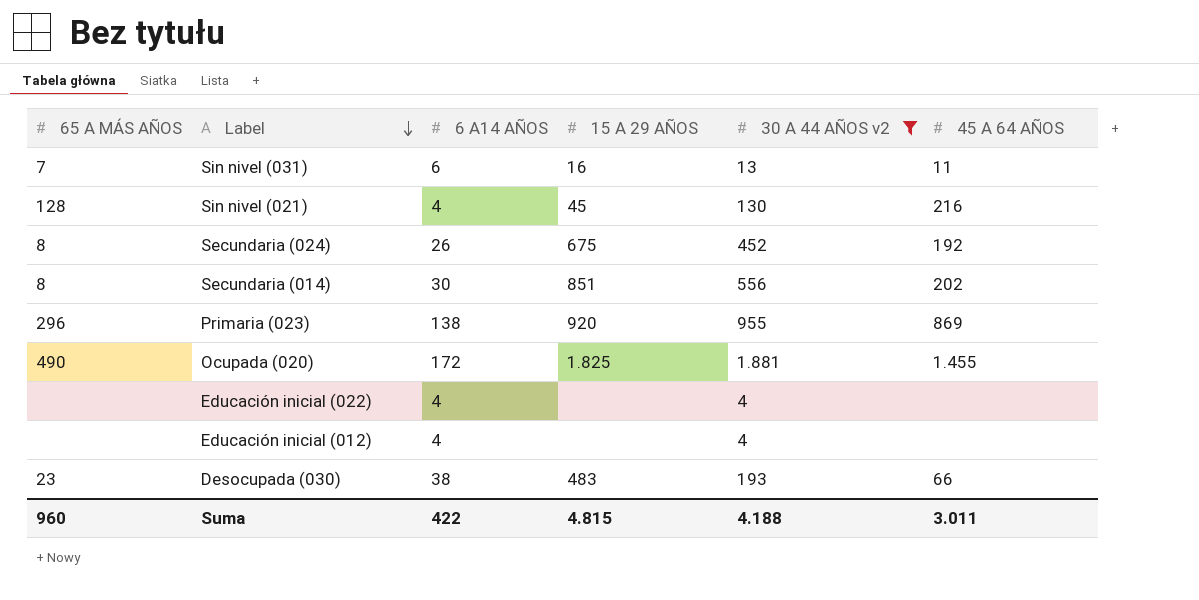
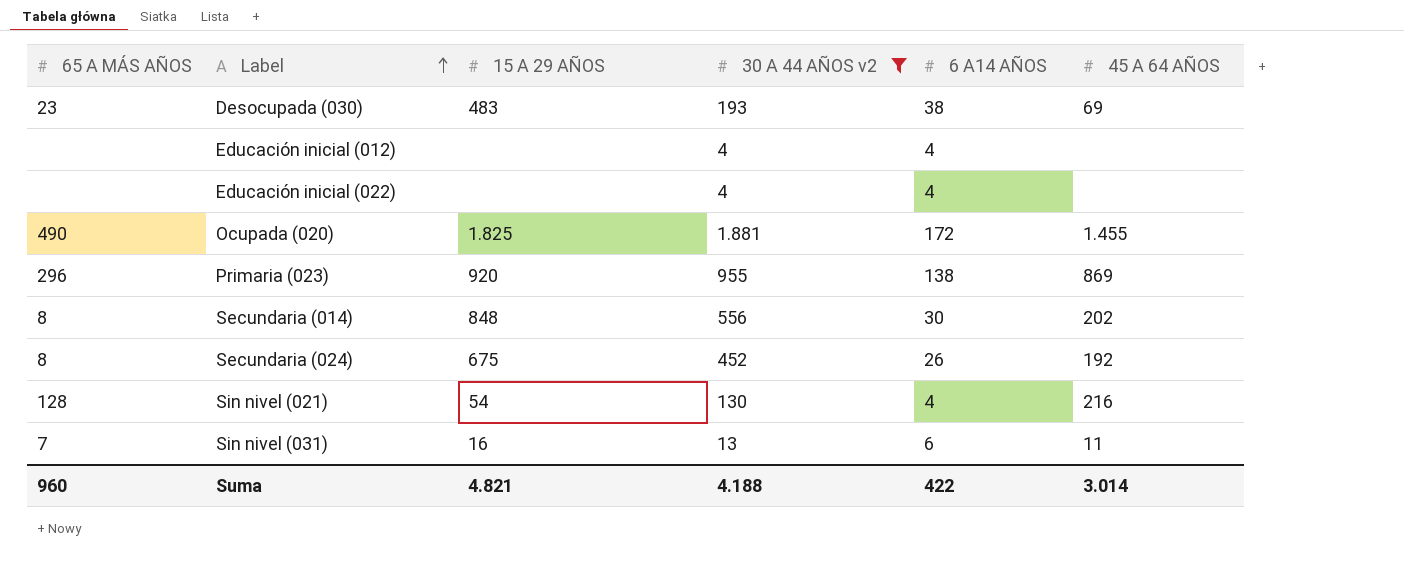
row order: Label descending -> Label ascending
column 6 A14 AÑOS | position: 3 -> 5
Desocupada (030) | 45 A 64 AÑOS: 66 -> 69
Secundaria (014) | 15 A 29 AÑOS: 851 -> 848
Sin nivel (021) | 15 A 29 AÑOS: 45 -> 54
Suma | 15 A 29 AÑOS: 4.815 -> 4.821
Suma | 45 A 64 AÑOS: 3.011 -> 3.014

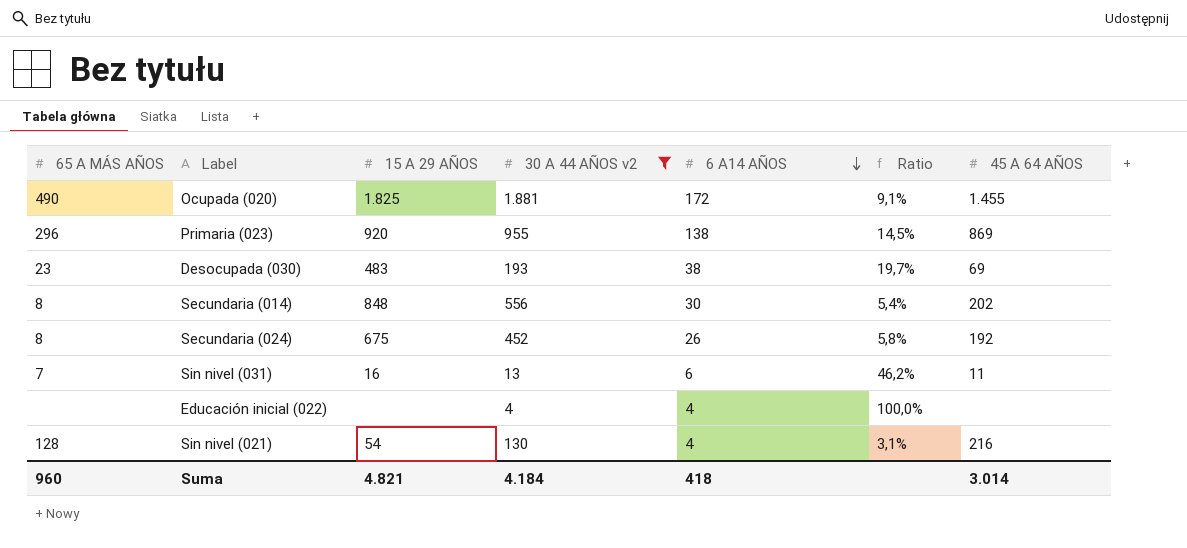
row order: Label ascending -> 6 A14 AÑOS descending
column Ratio | formula: none -> [6 A14 AÑOS] / [30 A 44 AÑOS v2]
row Educación inicial (012): none | none | 4 | 4 | none -> none
Suma | 30 A 44 AÑOS v2: 4.188 -> 4.184
Suma | 6 A14 AÑOS: 422 -> 418

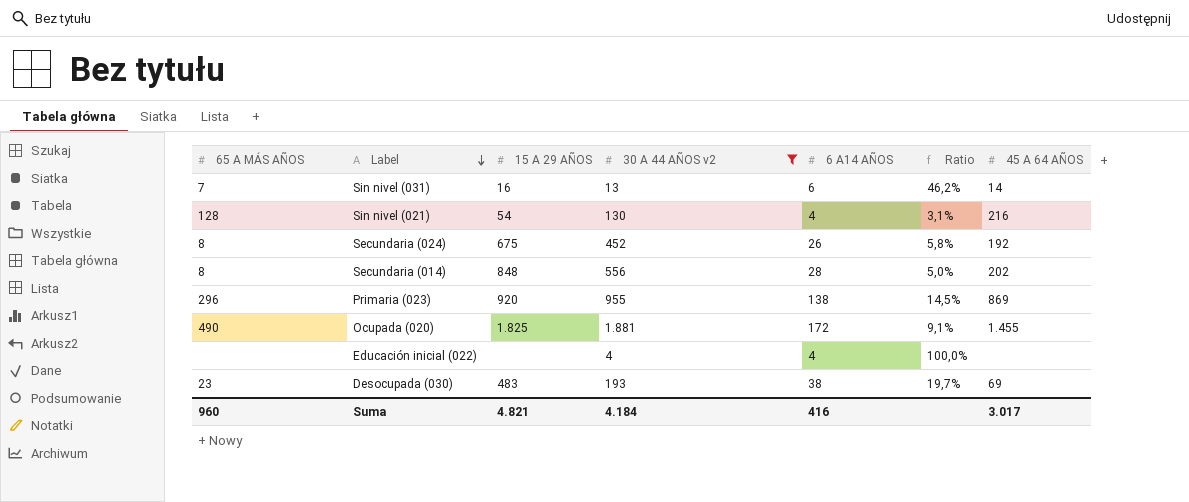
row order: 6 A14 AÑOS descending -> Label descending
Sin nivel (031) | 45 A 64 AÑOS: 11 -> 14
Secundaria (014) | 6 A14 AÑOS: 30 -> 28
Secundaria (014) | Ratio: 5,4% -> 5,0%
Suma | 6 A14 AÑOS: 418 -> 416
Suma | 45 A 64 AÑOS: 3.014 -> 3.017

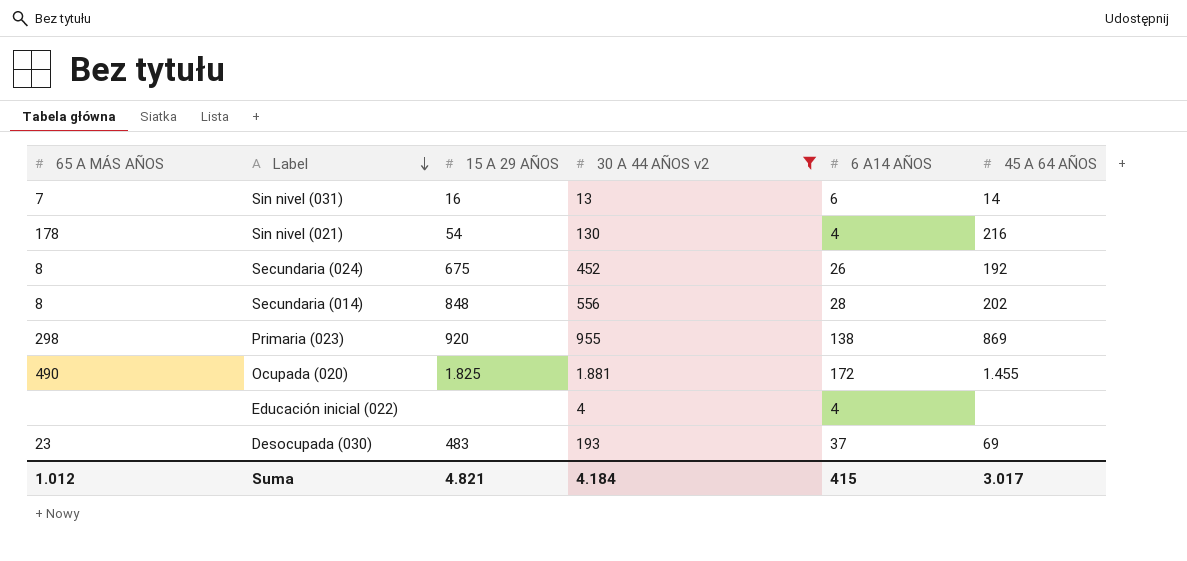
column Ratio | formula: [6 A14 AÑOS] / [30 A 44 AÑOS v2] -> none
Sin nivel (021) | 65 A MÁS AÑOS: 128 -> 178
Primaria (023) | 65 A MÁS AÑOS: 296 -> 298
Desocupada (030) | 6 A14 AÑOS: 38 -> 37
Suma | 65 A MÁS AÑOS: 960 -> 1.012
Suma | 6 A14 AÑOS: 416 -> 415

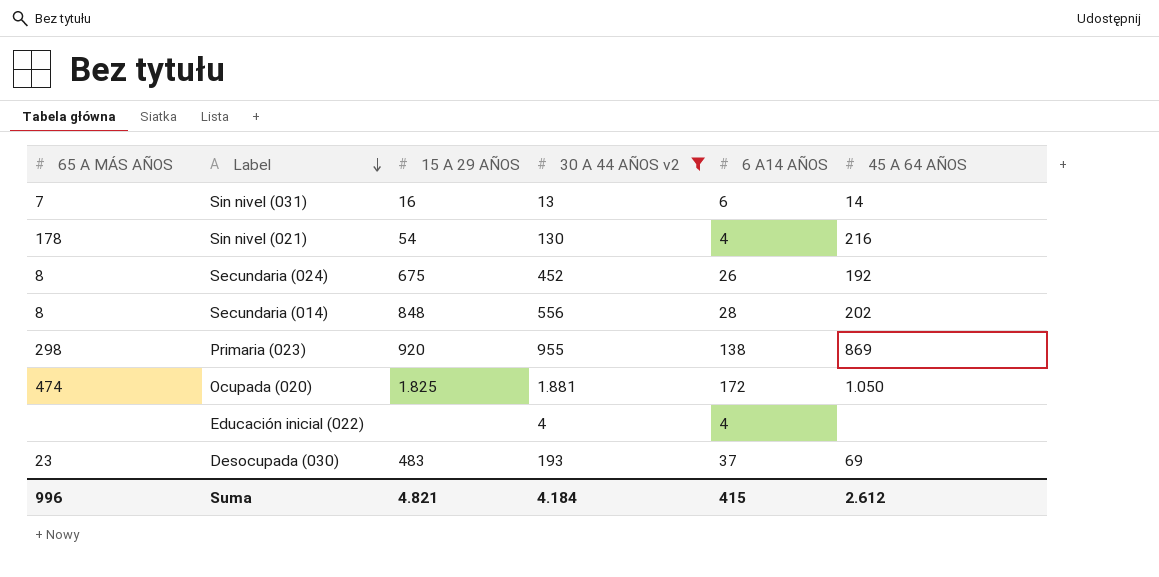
Ocupada (020) | 65 A MÁS AÑOS: 490 -> 474
Ocupada (020) | 45 A 64 AÑOS: 1.455 -> 1.050
Suma | 65 A MÁS AÑOS: 1.012 -> 996
Suma | 45 A 64 AÑOS: 3.017 -> 2.612

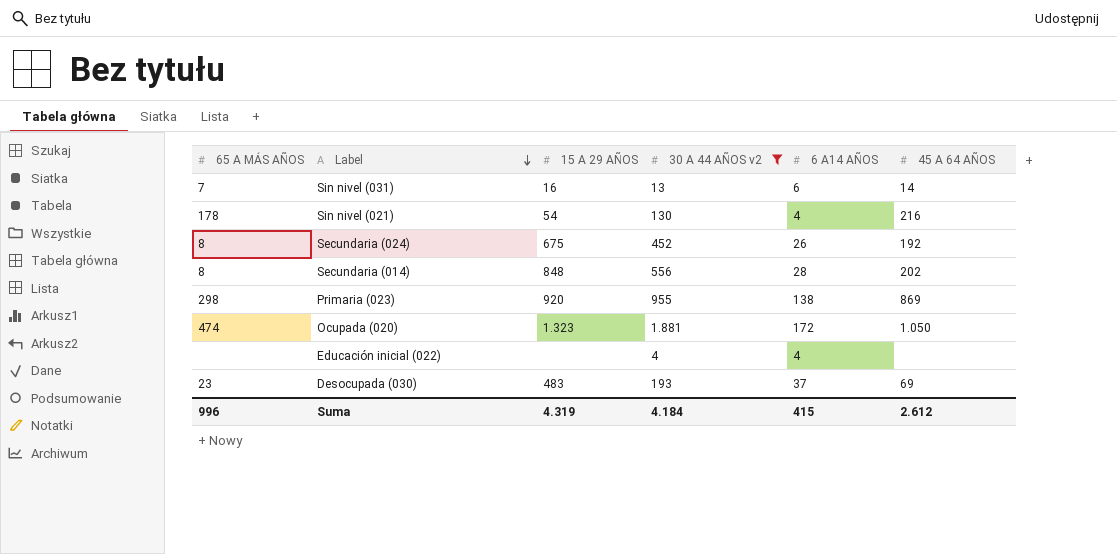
Ocupada (020) | 15 A 29 AÑOS: 1.825 -> 1.323
Suma | 15 A 29 AÑOS: 4.821 -> 4.319

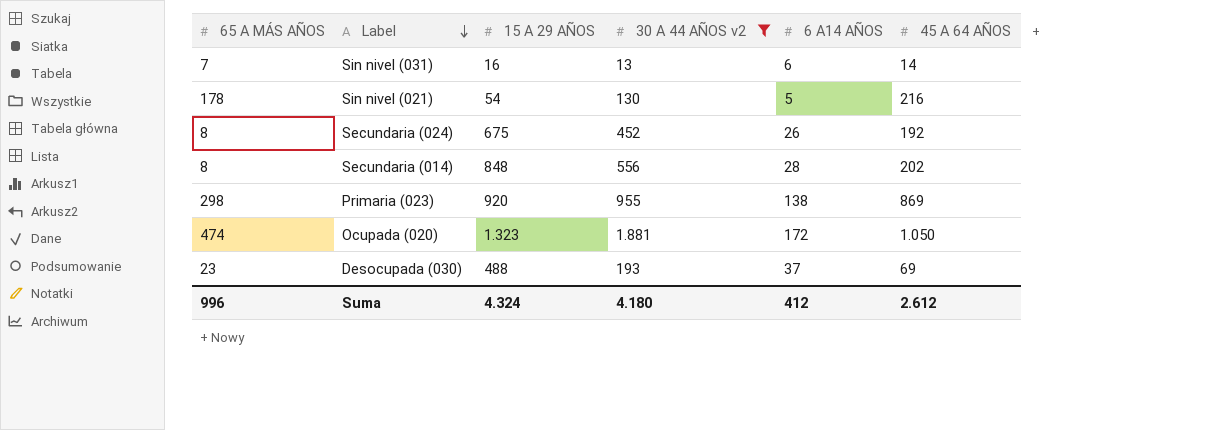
row Educación inicial (022): none | none | 4 | 4 | none -> none
Sin nivel (021) | 6 A14 AÑOS: 4 -> 5
Desocupada (030) | 15 A 29 AÑOS: 483 -> 488
Suma | 15 A 29 AÑOS: 4.319 -> 4.324
Suma | 30 A 44 AÑOS v2: 4.184 -> 4.180
Suma | 6 A14 AÑOS: 415 -> 412

